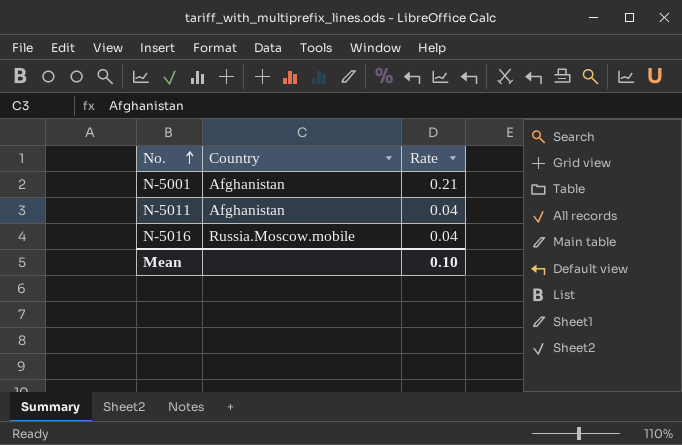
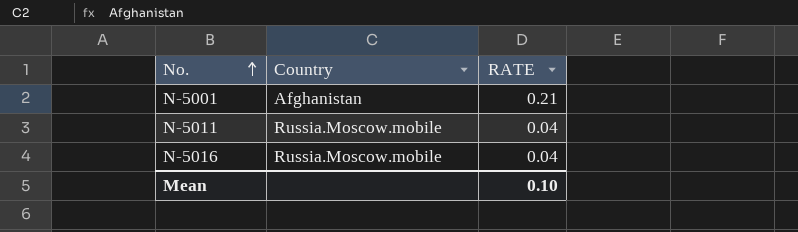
column name: Rate -> RATE
N-5011 | Country: Afghanistan -> Russia.Moscow.mobile

